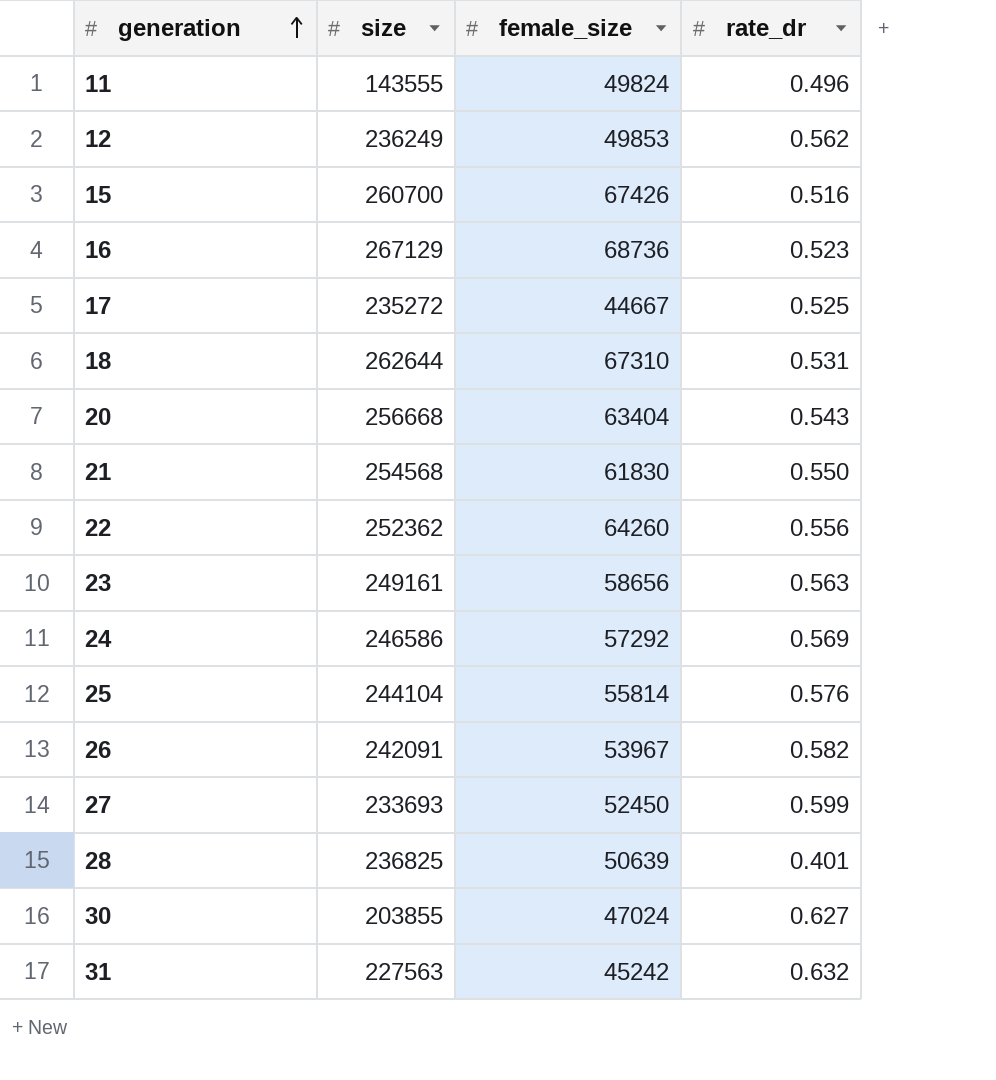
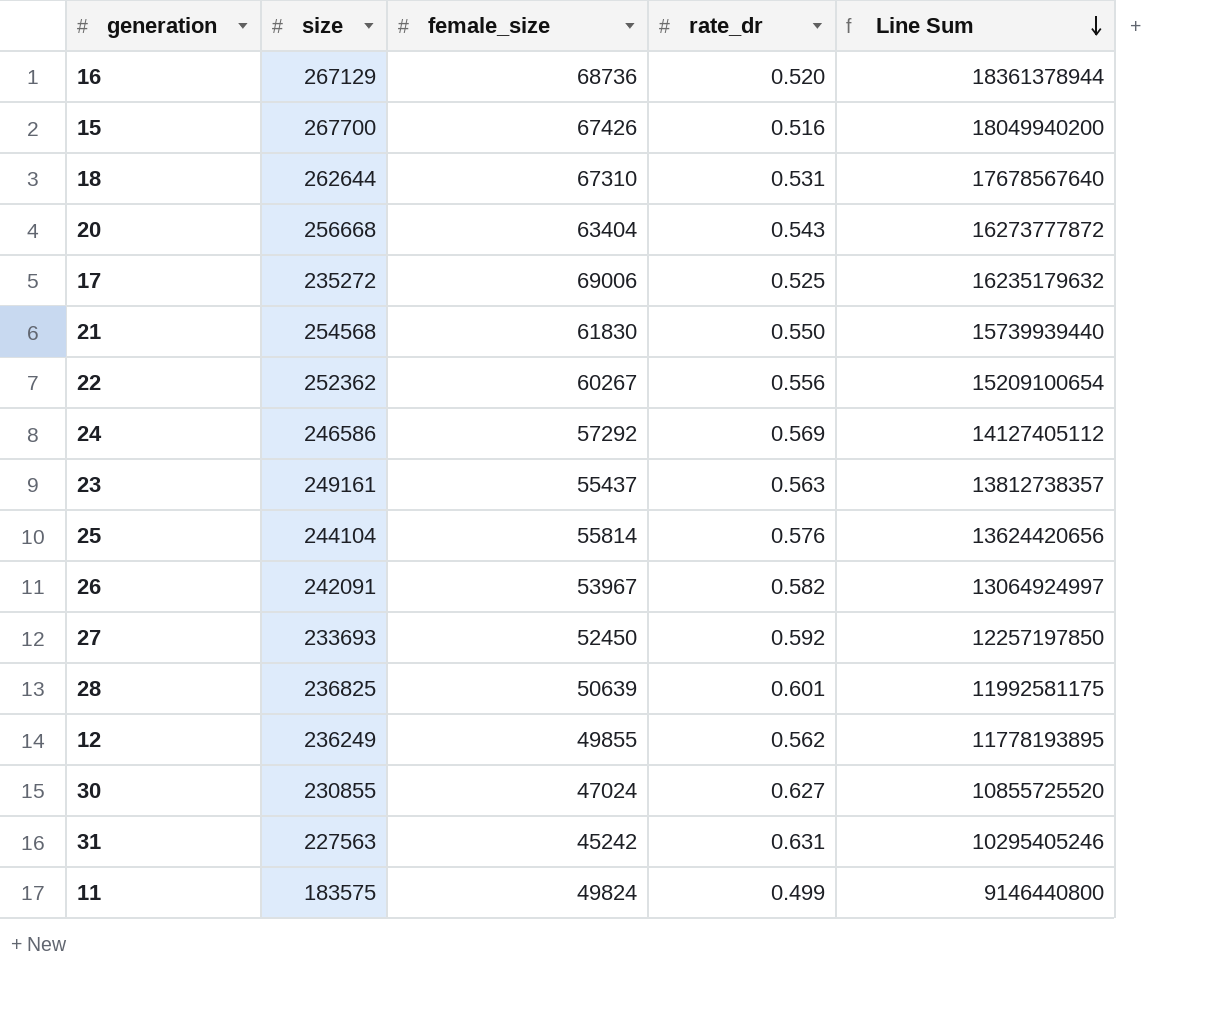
row order: generation ascending -> Line Sum descending
column Line Sum | formula: none -> [size] * [female_size]
16 | rate_dr: 0.523 -> 0.520
15 | size: 260700 -> 267700
17 | female_size: 44667 -> 69006
22 | female_size: 64260 -> 60267
23 | female_size: 58656 -> 55437
27 | rate_dr: 0.599 -> 0.592
28 | rate_dr: 0.401 -> 0.601
12 | female_size: 49853 -> 49855
30 | size: 203855 -> 230855
31 | rate_dr: 0.632 -> 0.631
11 | size: 143555 -> 183575
11 | rate_dr: 0.496 -> 0.499

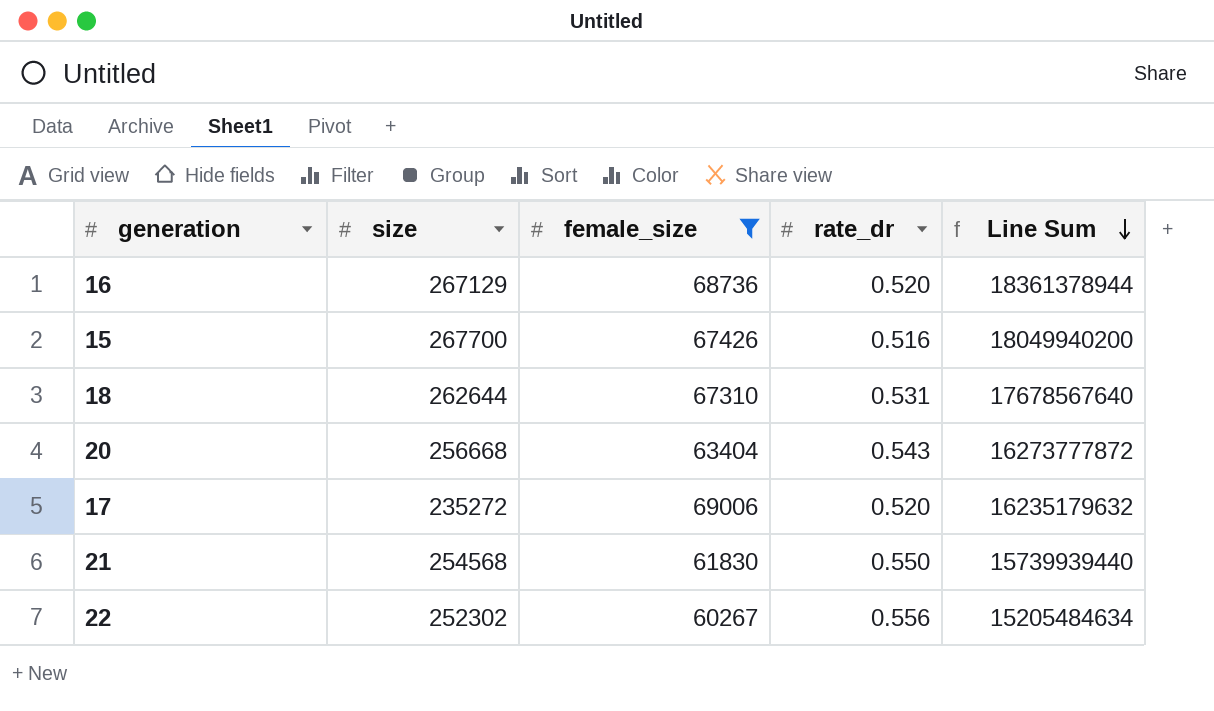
filter: none -> female_size >= 60267
17 | rate_dr: 0.525 -> 0.520
22 | size: 252362 -> 252302
22 | Line Sum: 15209100654 -> 15205484634

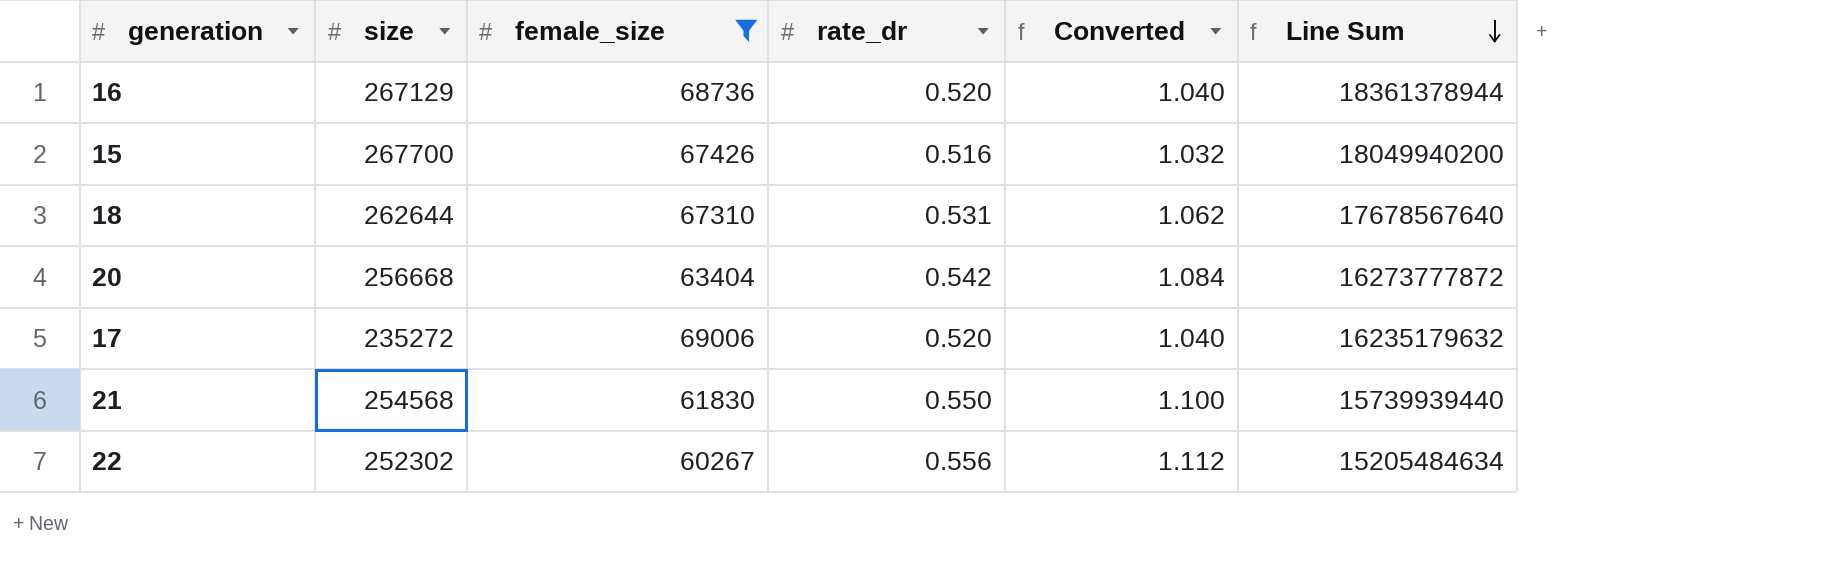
column Converted | formula: none -> [rate_dr] * 2
20 | rate_dr: 0.543 -> 0.542

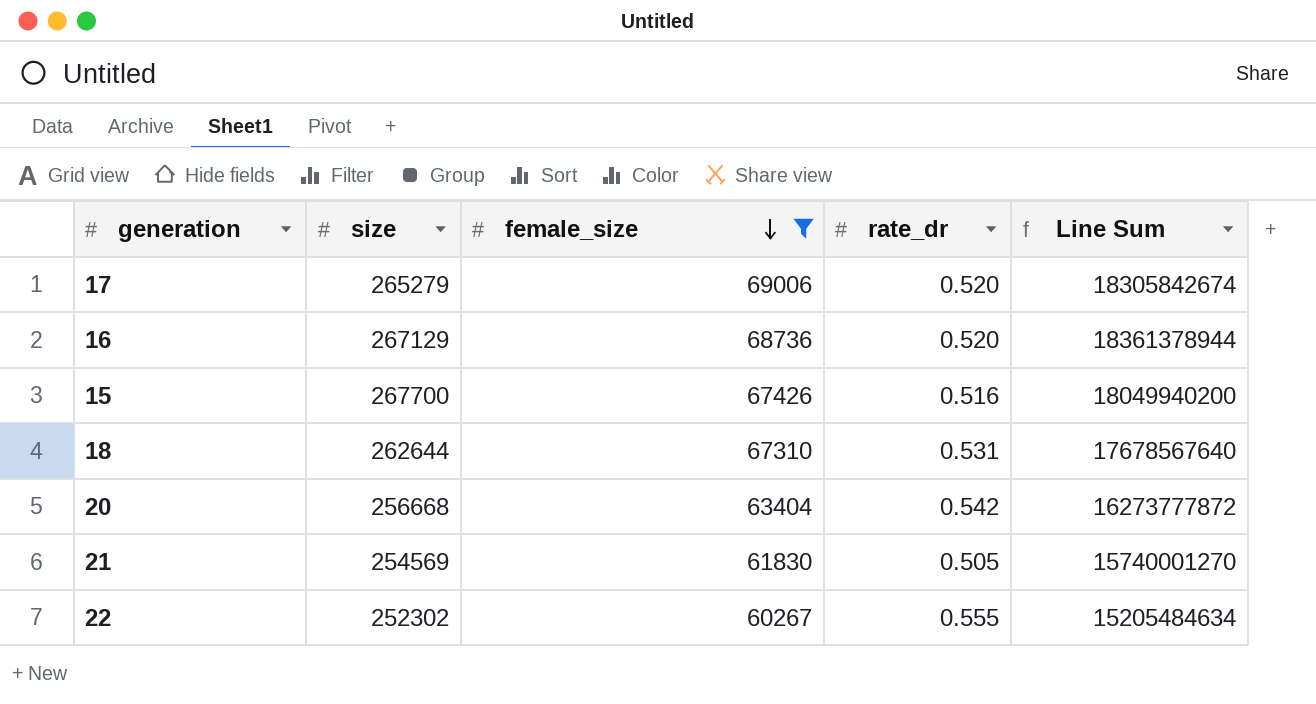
row order: Line Sum descending -> female_size descending
column Converted | formula: [rate_dr] * 2 -> none
17 | size: 235272 -> 265279
17 | Line Sum: 16235179632 -> 18305842674
21 | size: 254568 -> 254569
21 | rate_dr: 0.550 -> 0.505
21 | Line Sum: 15739939440 -> 15740001270
22 | rate_dr: 0.556 -> 0.555

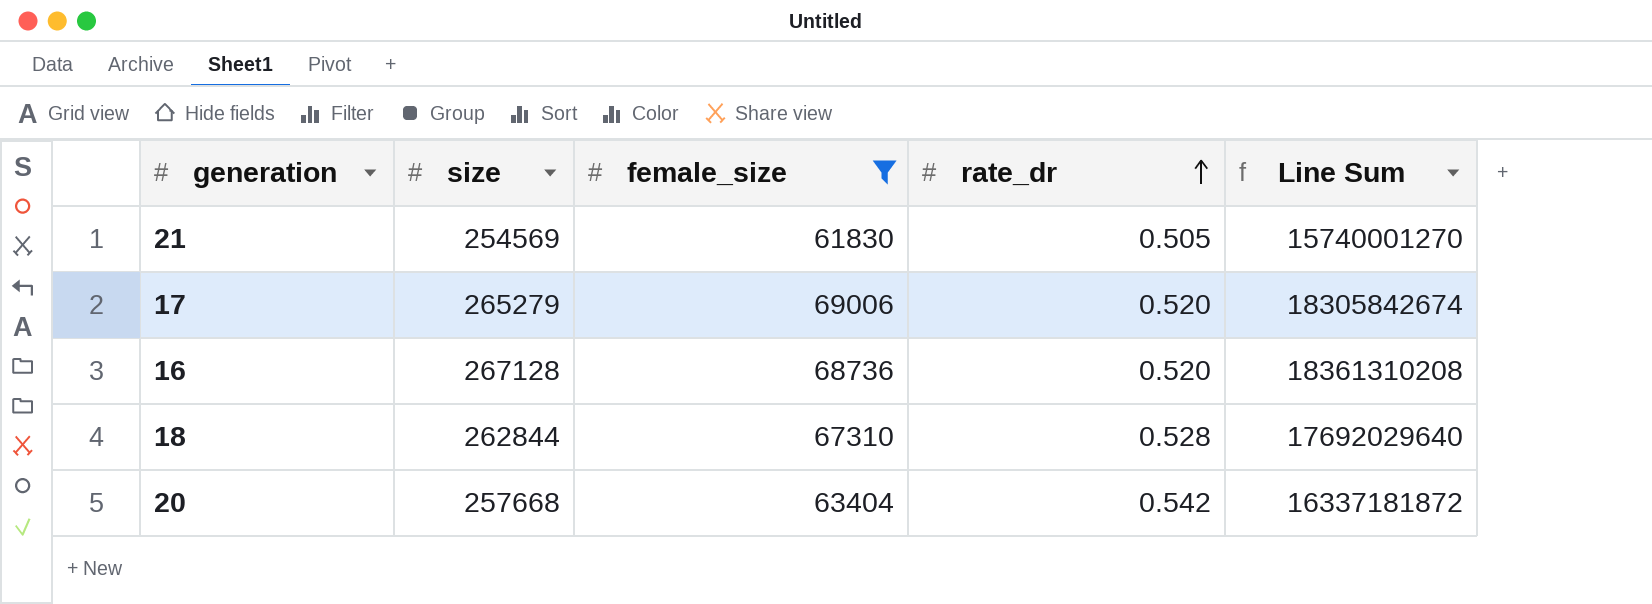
row order: female_size descending -> rate_dr ascending
row 15: 267700 | 67426 | 0.516 | 18049940200 -> none
row 22: 252302 | 60267 | 0.555 | 15205484634 -> none
16 | size: 267129 -> 267128
16 | Line Sum: 18361378944 -> 18361310208
18 | size: 262644 -> 262844
18 | rate_dr: 0.531 -> 0.528
18 | Line Sum: 17678567640 -> 17692029640
20 | size: 256668 -> 257668
20 | Line Sum: 16273777872 -> 16337181872

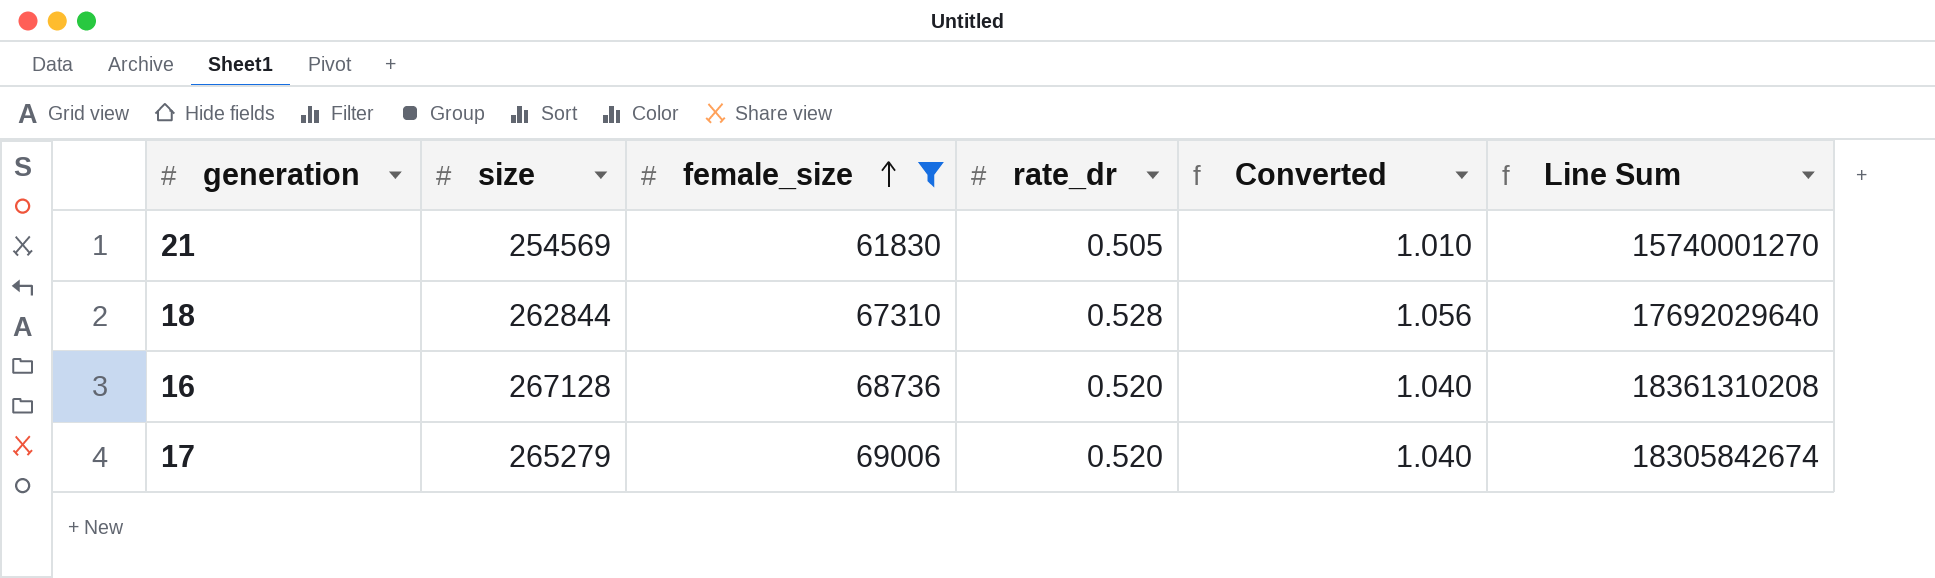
row order: rate_dr ascending -> female_size ascending
column Converted | formula: none -> [rate_dr] * 2
row 20: 257668 | 63404 | 0.542 | 16337181872 -> none

